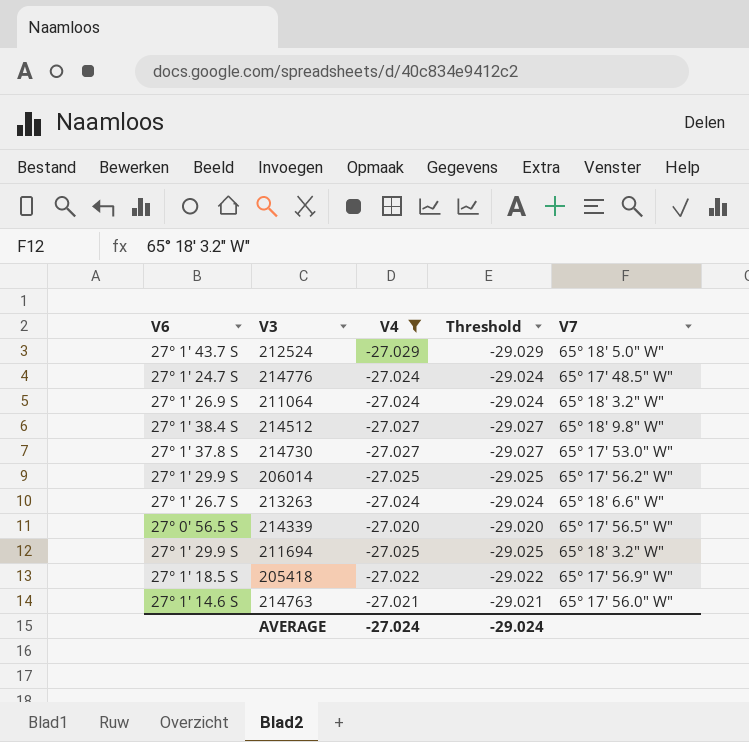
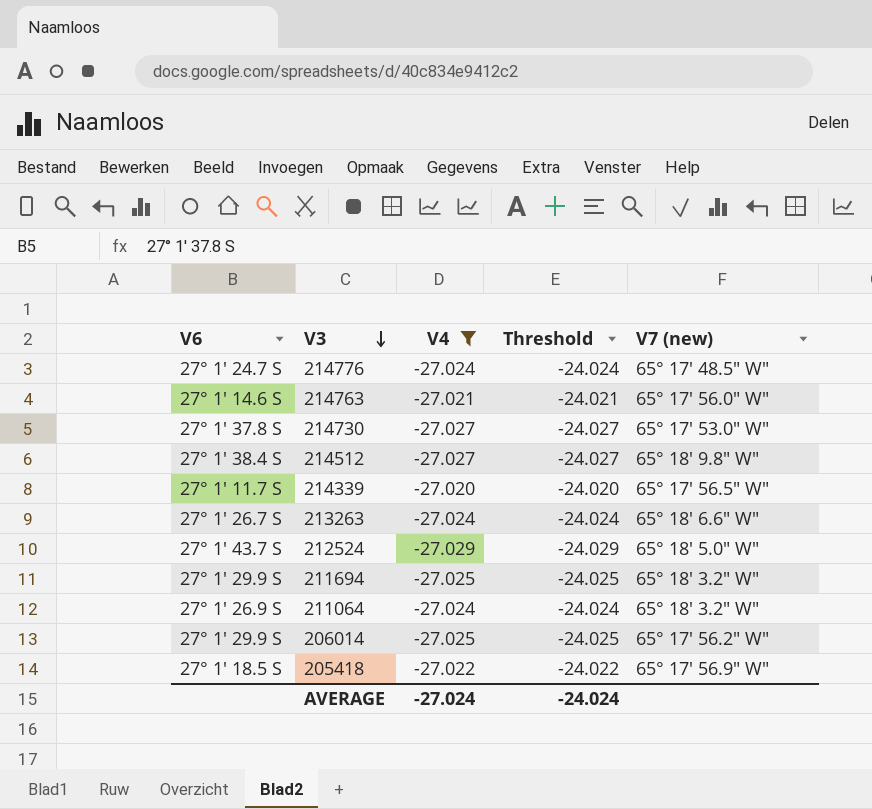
row order: none -> V3 descending
column Threshold | formula: [V4] - 2 -> [V4] + 3
column name: V7 -> V7 (new)
214339 | V6: 27° 0' 56.5 S -> 27° 1' 11.7 S
AVERAGE | Threshold: -29.024 -> -24.024

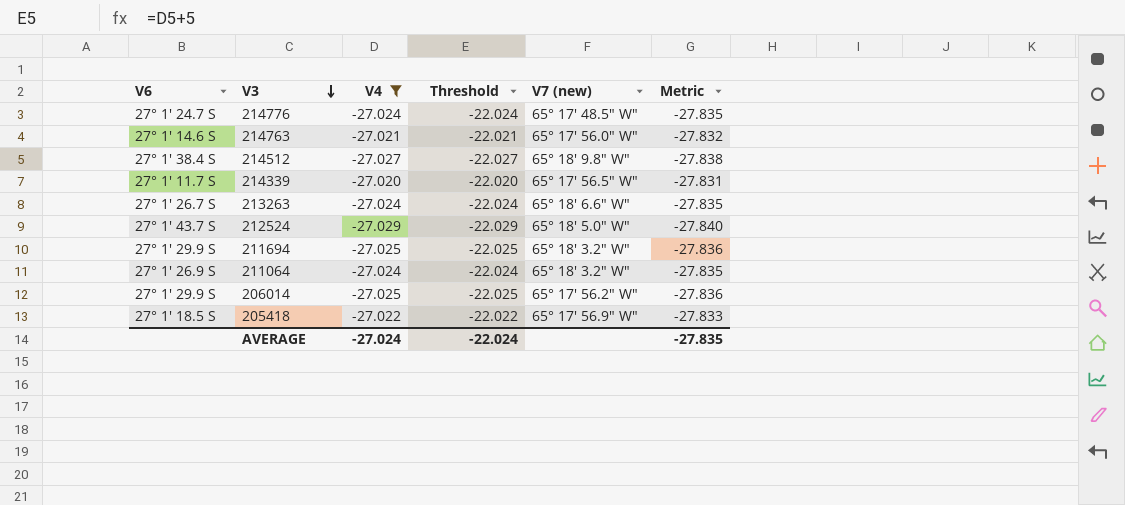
column Threshold | formula: [V4] + 3 -> [V4] + 5
column Metric | formula: none -> [V4] * 1.03
row 214730: 27° 1' 37.8 S | -27.027 | -24.027 | 65° 17' 53.0" W" -> none
AVERAGE | Threshold: -24.024 -> -22.024

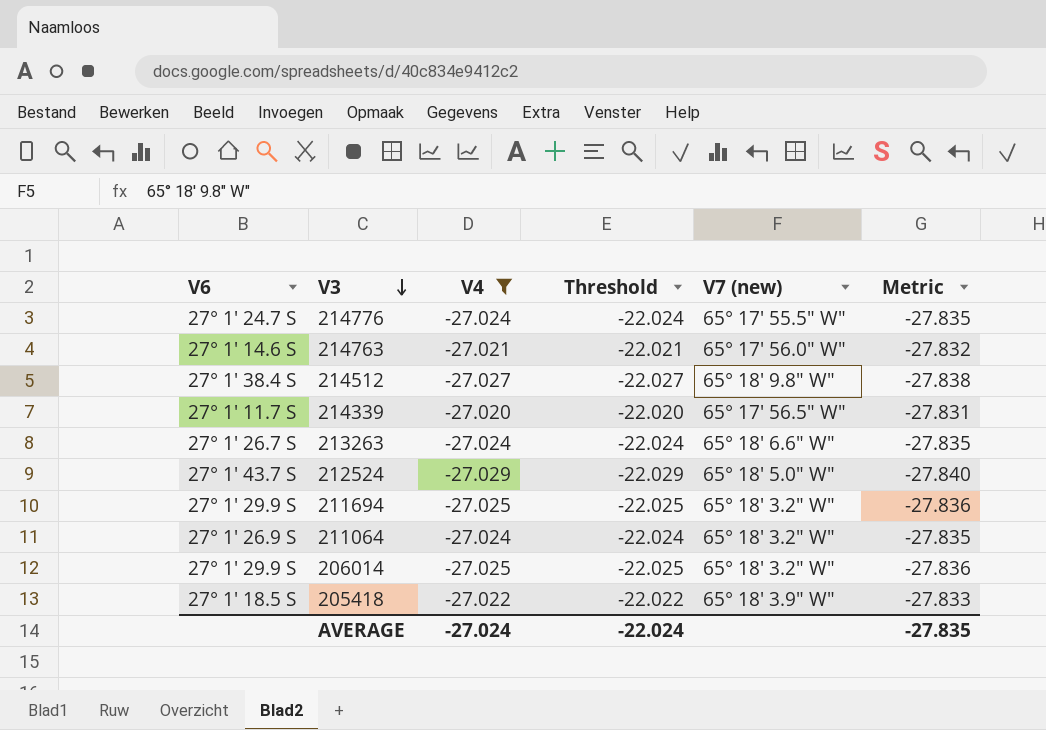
214776 | V7 (new): 65° 17' 48.5" W" -> 65° 17' 55.5" W"
206014 | V7 (new): 65° 17' 56.2" W" -> 65° 18' 3.2" W"
205418 | V7 (new): 65° 17' 56.9" W" -> 65° 18' 3.9" W"

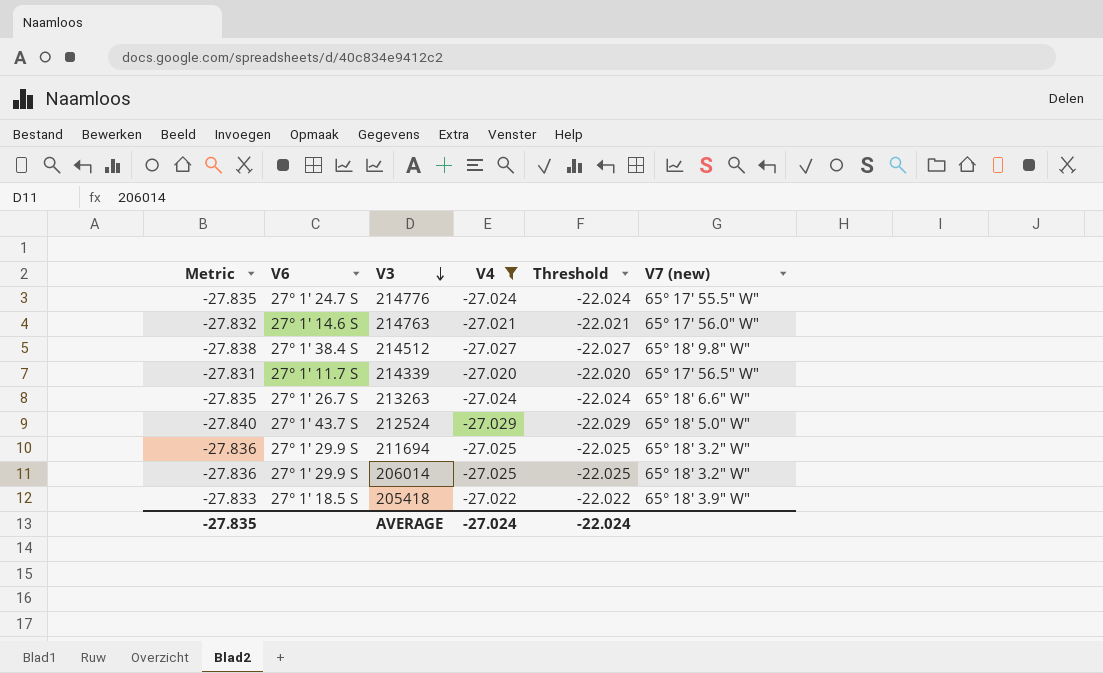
column Metric | position: 6 -> 1
row 211064: 27° 1' 26.9 S | -27.024 | -22.024 | 65° 18' 3.2" W" | -27.835 -> none

